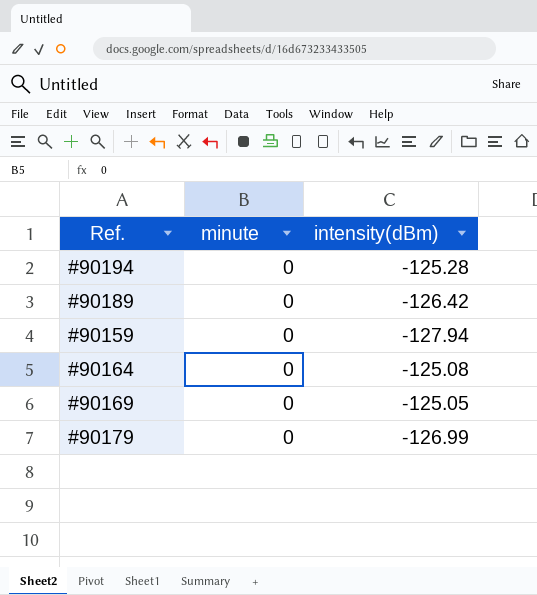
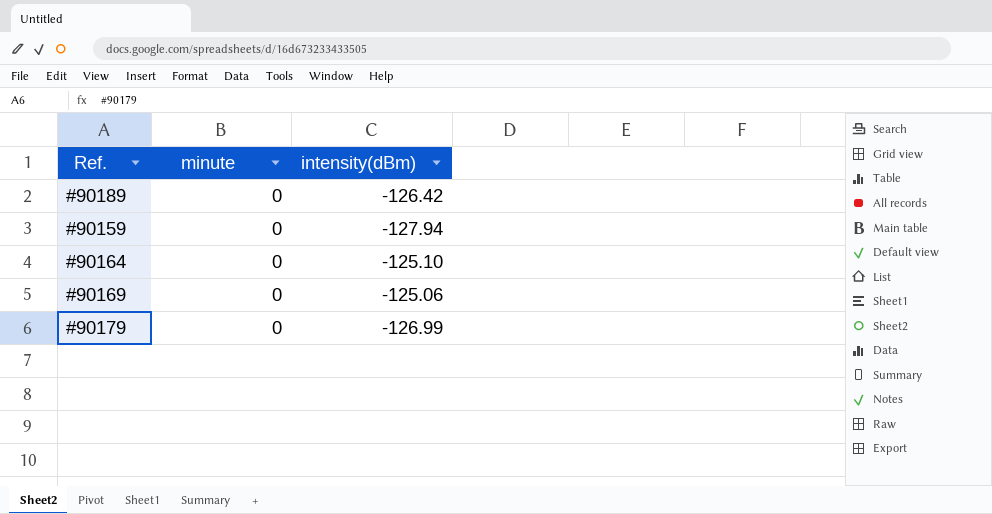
row #90194: 0 | -125.28 -> none
#90164 | intensity(dBm): -125.08 -> -125.10
#90169 | intensity(dBm): -125.05 -> -125.06

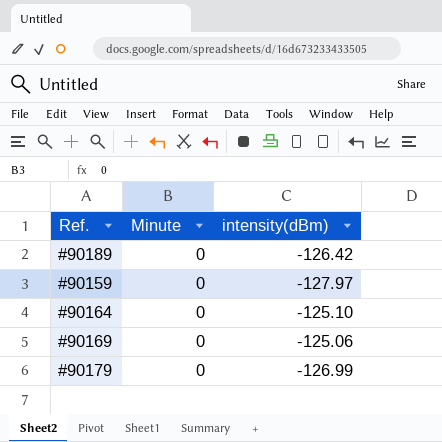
column name: minute -> Minute
#90159 | intensity(dBm): -127.94 -> -127.97

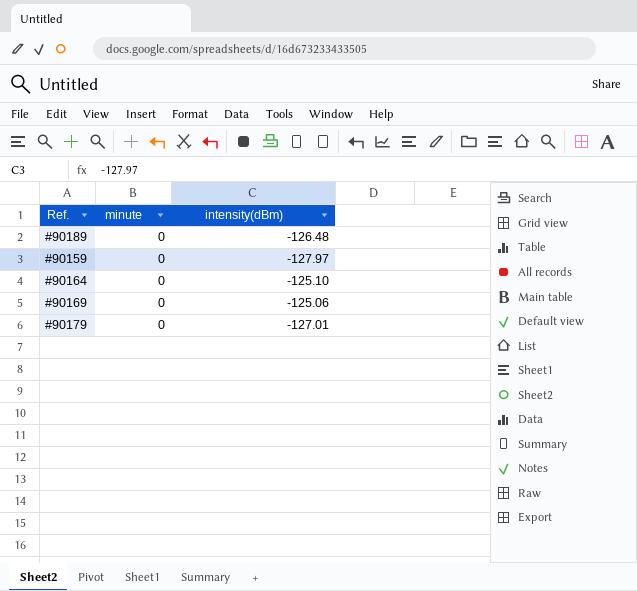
column name: Minute -> minute
#90189 | intensity(dBm): -126.42 -> -126.48
#90179 | intensity(dBm): -126.99 -> -127.01

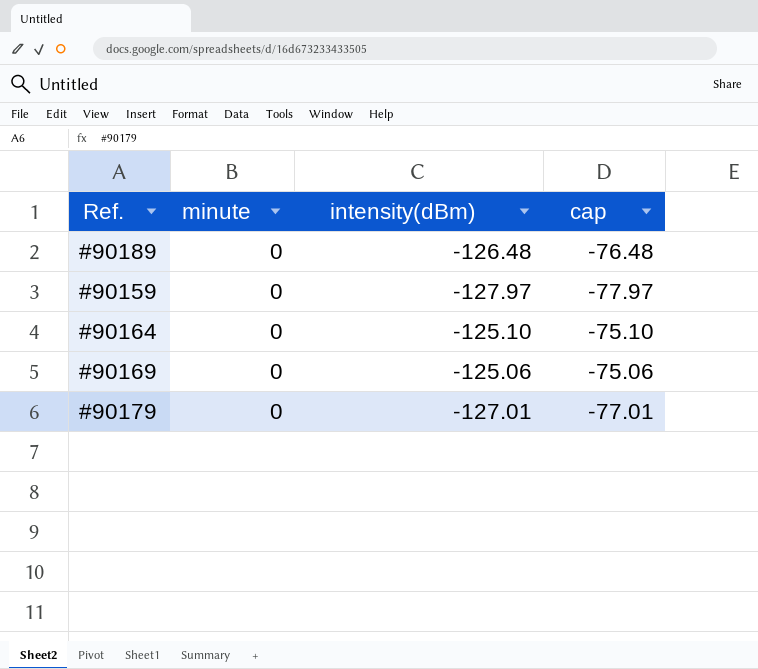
column cap | formula: none -> [intensity(dBm)] + 50

